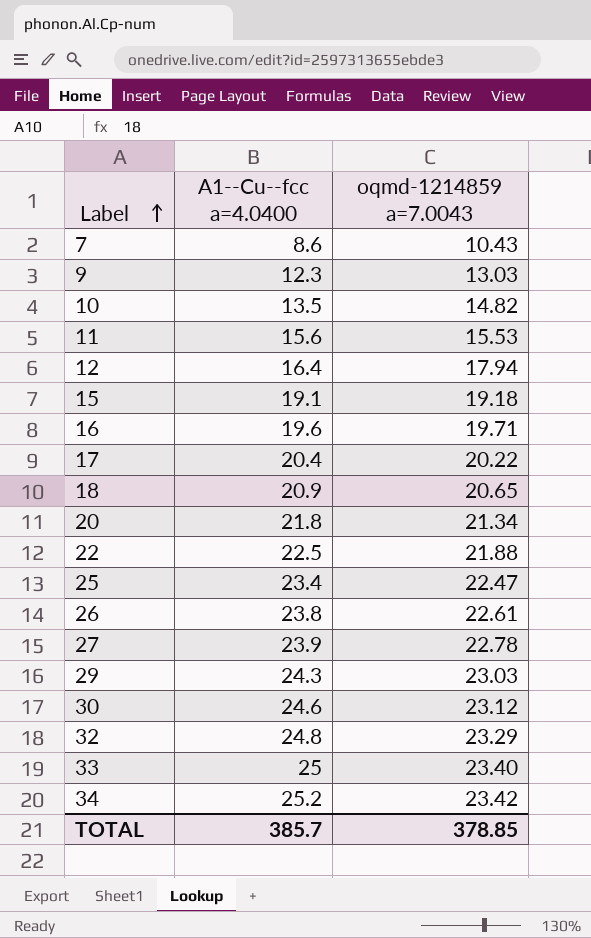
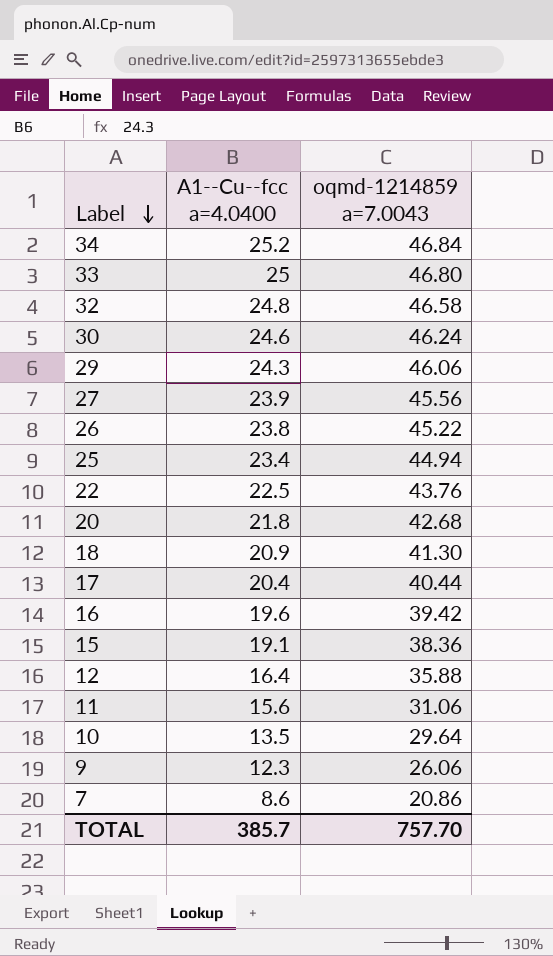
row order: Label ascending -> Label descending
34 | oqmd-1214859 a=7.0043: 23.42 -> 46.84
33 | oqmd-1214859 a=7.0043: 23.40 -> 46.80
32 | oqmd-1214859 a=7.0043: 23.29 -> 46.58
30 | oqmd-1214859 a=7.0043: 23.12 -> 46.24
29 | oqmd-1214859 a=7.0043: 23.03 -> 46.06
27 | oqmd-1214859 a=7.0043: 22.78 -> 45.56
26 | oqmd-1214859 a=7.0043: 22.61 -> 45.22
25 | oqmd-1214859 a=7.0043: 22.47 -> 44.94
22 | oqmd-1214859 a=7.0043: 21.88 -> 43.76
20 | oqmd-1214859 a=7.0043: 21.34 -> 42.68
18 | oqmd-1214859 a=7.0043: 20.65 -> 41.30
17 | oqmd-1214859 a=7.0043: 20.22 -> 40.44
16 | oqmd-1214859 a=7.0043: 19.71 -> 39.42
15 | oqmd-1214859 a=7.0043: 19.18 -> 38.36
12 | oqmd-1214859 a=7.0043: 17.94 -> 35.88
11 | oqmd-1214859 a=7.0043: 15.53 -> 31.06
10 | oqmd-1214859 a=7.0043: 14.82 -> 29.64
9 | oqmd-1214859 a=7.0043: 13.03 -> 26.06
7 | oqmd-1214859 a=7.0043: 10.43 -> 20.86
TOTAL | oqmd-1214859 a=7.0043: 378.85 -> 757.70

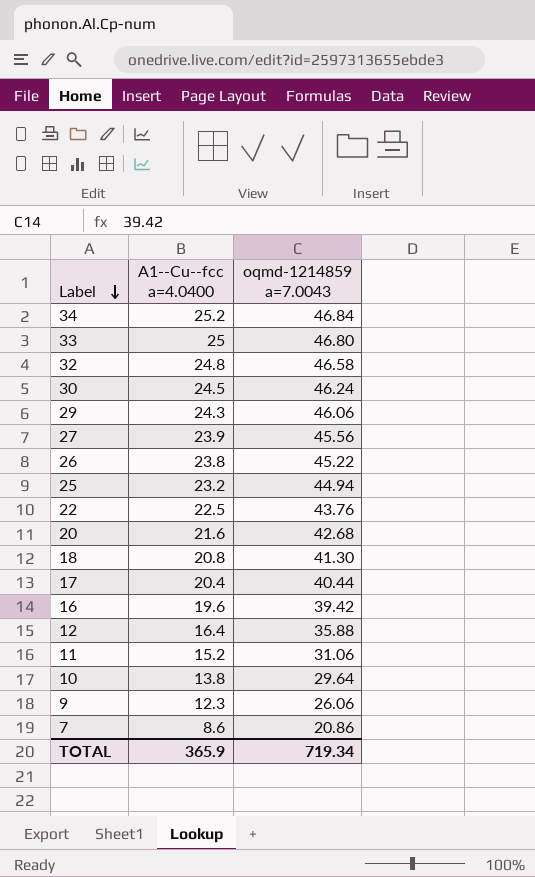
row 15: 19.1 | 38.36 -> none
30 | A1--Cu--fcc a=4.0400: 24.6 -> 24.5
25 | A1--Cu--fcc a=4.0400: 23.4 -> 23.2
20 | A1--Cu--fcc a=4.0400: 21.8 -> 21.6
18 | A1--Cu--fcc a=4.0400: 20.9 -> 20.8
11 | A1--Cu--fcc a=4.0400: 15.6 -> 15.2
10 | A1--Cu--fcc a=4.0400: 13.5 -> 13.8
TOTAL | A1--Cu--fcc a=4.0400: 385.7 -> 365.9
TOTAL | oqmd-1214859 a=7.0043: 757.70 -> 719.34

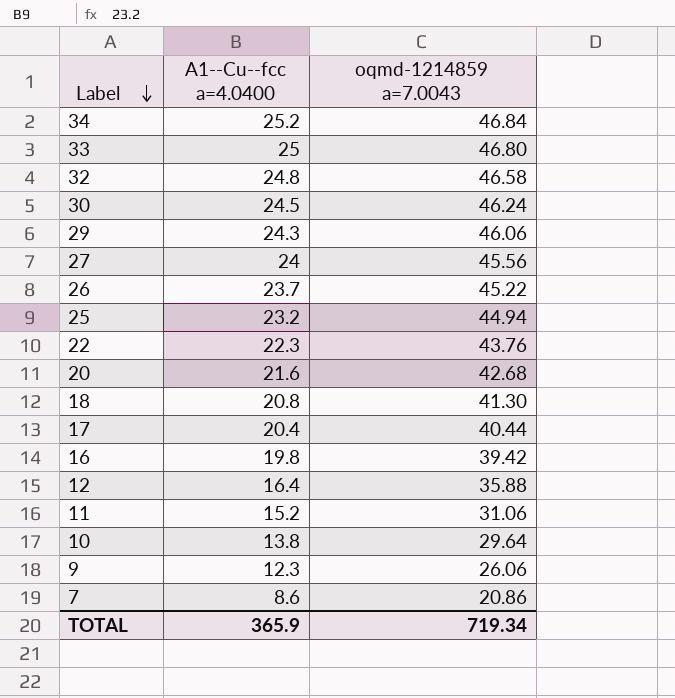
27 | A1--Cu--fcc a=4.0400: 23.9 -> 24
26 | A1--Cu--fcc a=4.0400: 23.8 -> 23.7
22 | A1--Cu--fcc a=4.0400: 22.5 -> 22.3
16 | A1--Cu--fcc a=4.0400: 19.6 -> 19.8

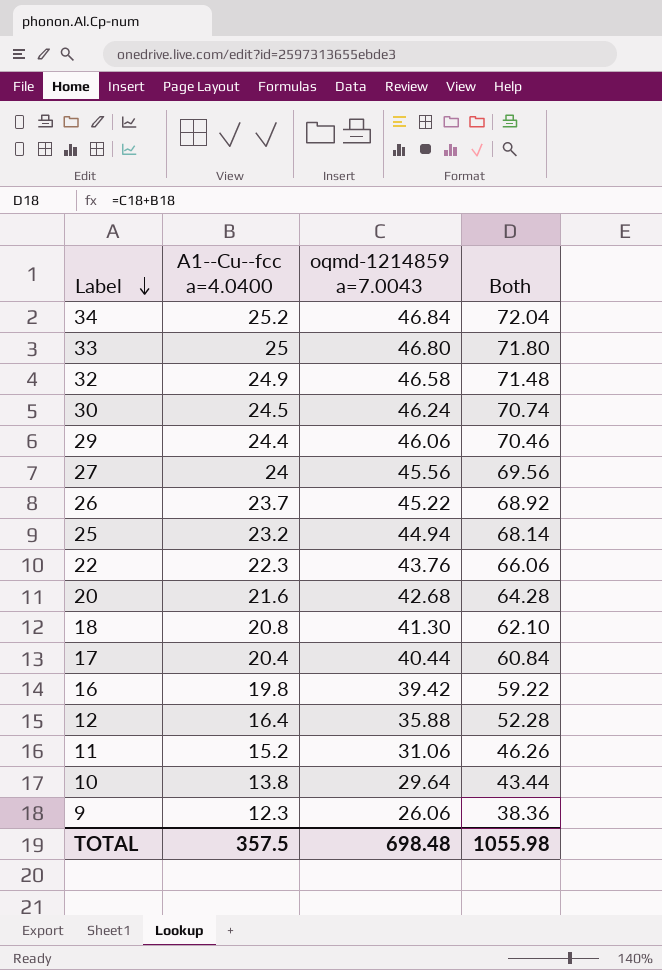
column Both | formula: none -> [A1--Cu--fcc a=4.0400] + [oqmd-1214859 a=7.0043]
row 7: 8.6 | 20.86 -> none
32 | A1--Cu--fcc a=4.0400: 24.8 -> 24.9
29 | A1--Cu--fcc a=4.0400: 24.3 -> 24.4
TOTAL | A1--Cu--fcc a=4.0400: 365.9 -> 357.5
TOTAL | oqmd-1214859 a=7.0043: 719.34 -> 698.48

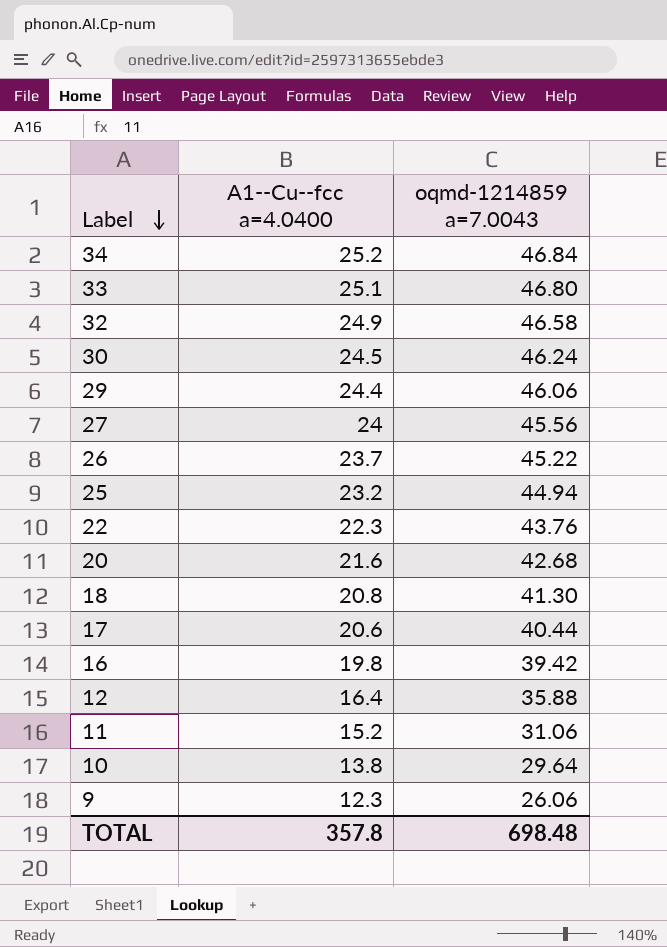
column Both | formula: [A1--Cu--fcc a=4.0400] + [oqmd-1214859 a=7.0043] -> none
33 | A1--Cu--fcc a=4.0400: 25 -> 25.1
17 | A1--Cu--fcc a=4.0400: 20.4 -> 20.6
TOTAL | A1--Cu--fcc a=4.0400: 357.5 -> 357.8

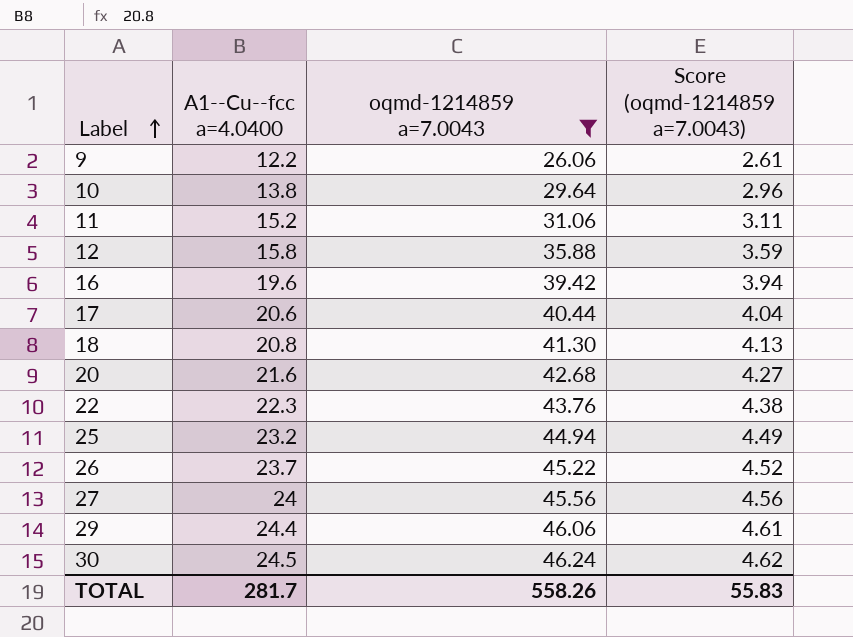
filter: none -> oqmd-1214859 a=7.0043 <= 46.24
row order: Label descending -> Label ascending
column Score (oqmd-1214859 a=7.0043) | formula: none -> [oqmd-1214859 a=7.0043] * 0.1
9 | A1--Cu--fcc a=4.0400: 12.3 -> 12.2
12 | A1--Cu--fcc a=4.0400: 16.4 -> 15.8
16 | A1--Cu--fcc a=4.0400: 19.8 -> 19.6
TOTAL | A1--Cu--fcc a=4.0400: 357.8 -> 281.7
TOTAL | oqmd-1214859 a=7.0043: 698.48 -> 558.26

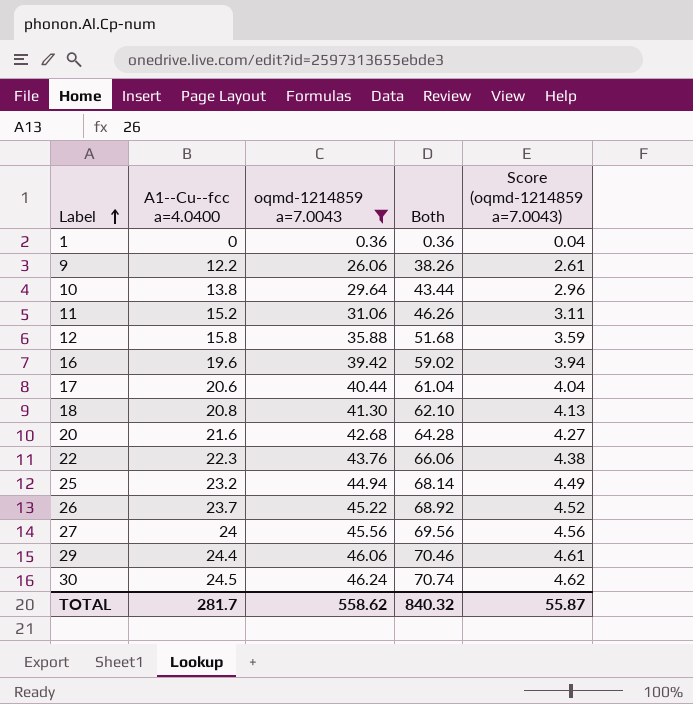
column Both | formula: none -> [A1--Cu--fcc a=4.0400] + [oqmd-1214859 a=7.0043]
row 1: none -> 0 | 0.36 | 0.36 | 0.04
TOTAL | oqmd-1214859 a=7.0043: 558.26 -> 558.62
TOTAL | Score (oqmd-1214859 a=7.0043): 55.83 -> 55.87

